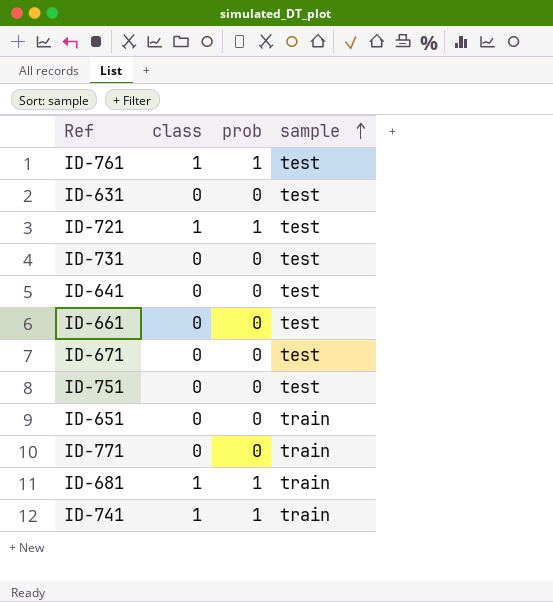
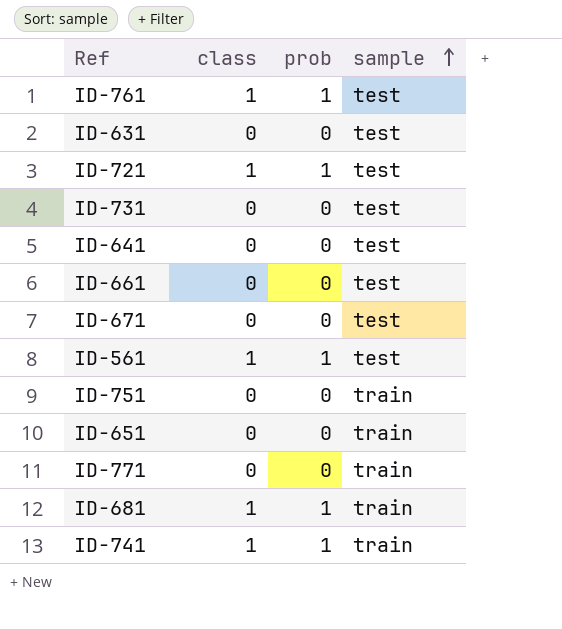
row ID-561: none -> 1 | 1 | test
ID-751 | sample: test -> train

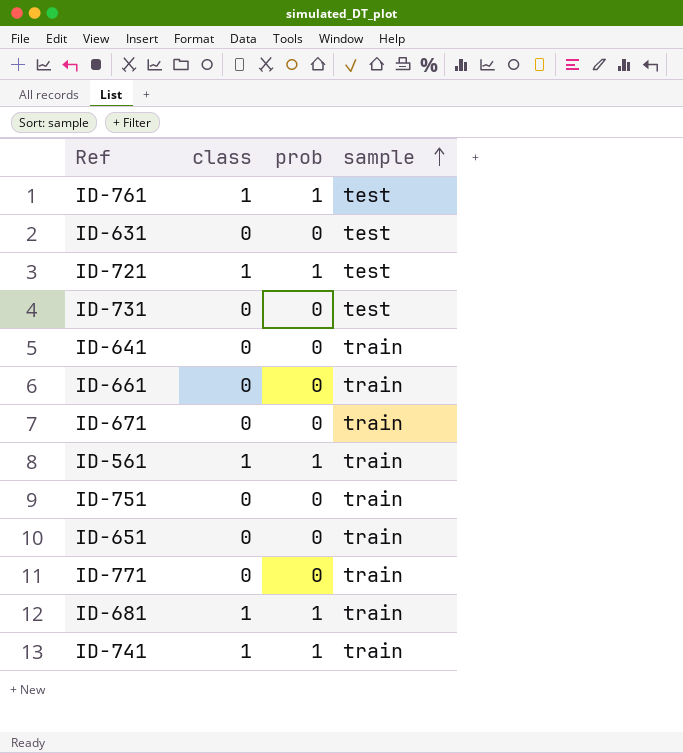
ID-641 | sample: test -> train
ID-661 | sample: test -> train
ID-671 | sample: test -> train
ID-561 | sample: test -> train

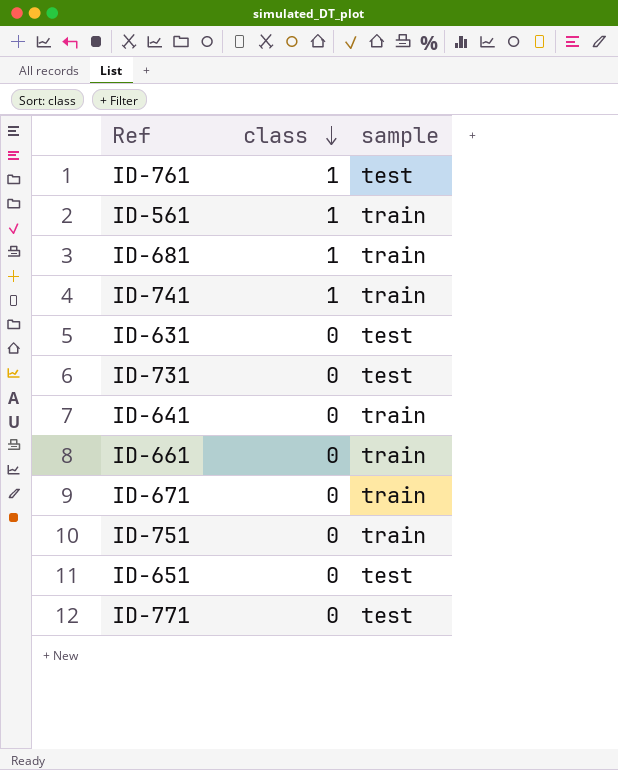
row order: sample ascending -> class descending
column prob | position: 3 -> none
row ID-721: 1 | 1 | test -> none
ID-651 | sample: train -> test
ID-771 | sample: train -> test

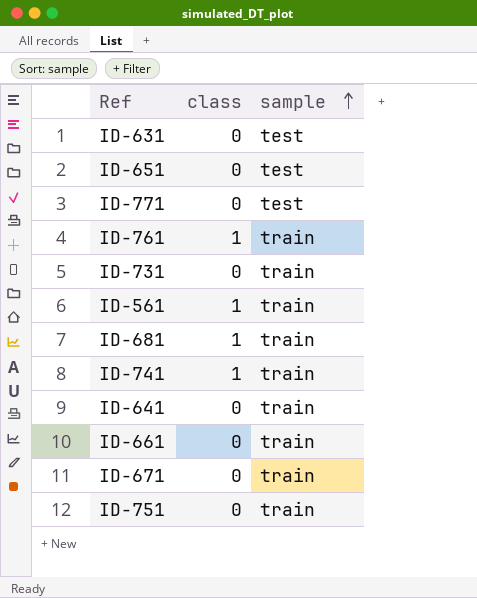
row order: class descending -> sample ascending
ID-761 | sample: test -> train
ID-731 | sample: test -> train

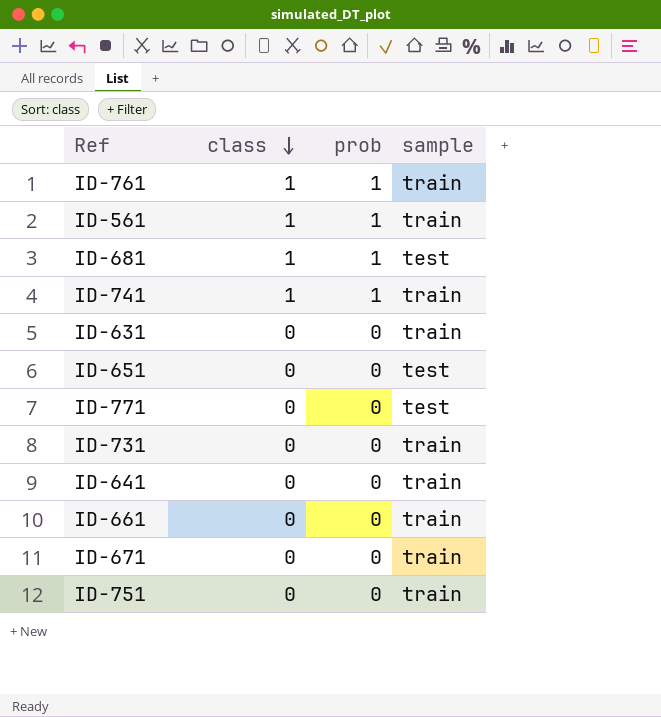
row order: sample ascending -> class descending
column prob | position: none -> 3
ID-681 | sample: train -> test
ID-631 | sample: test -> train

